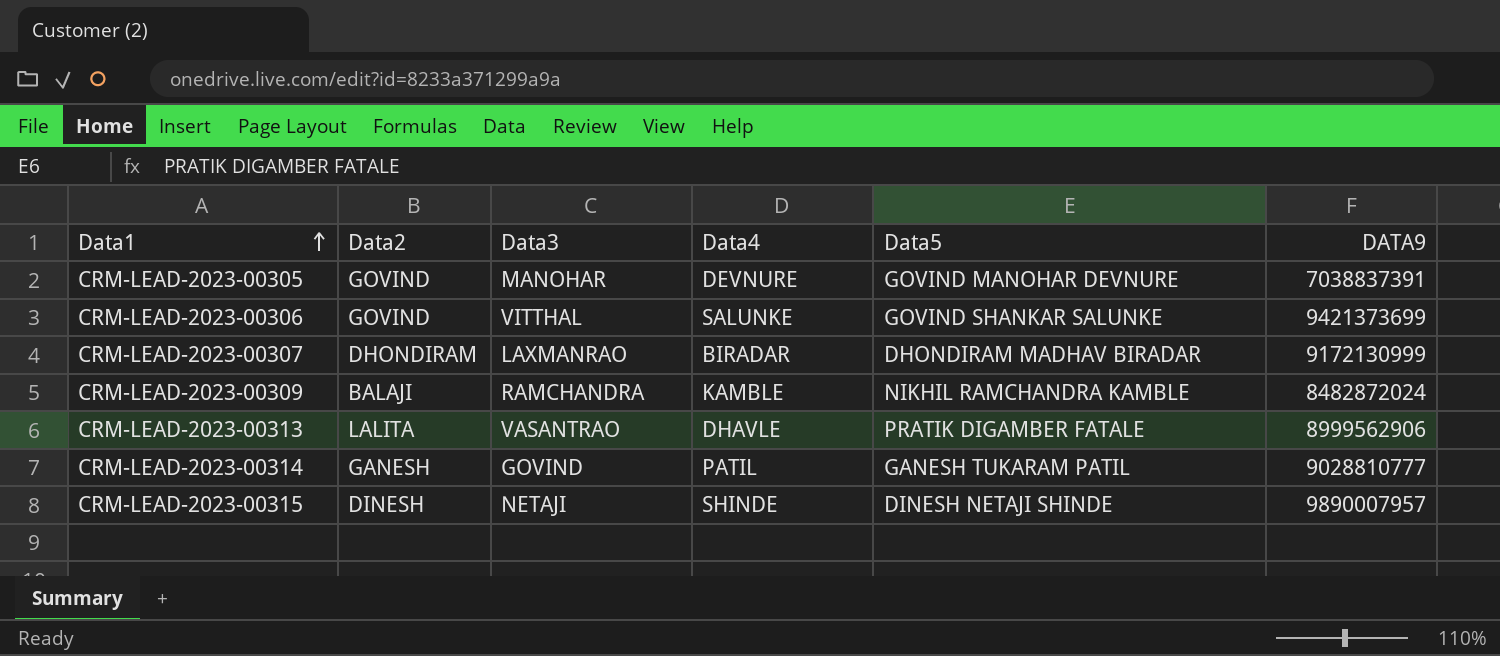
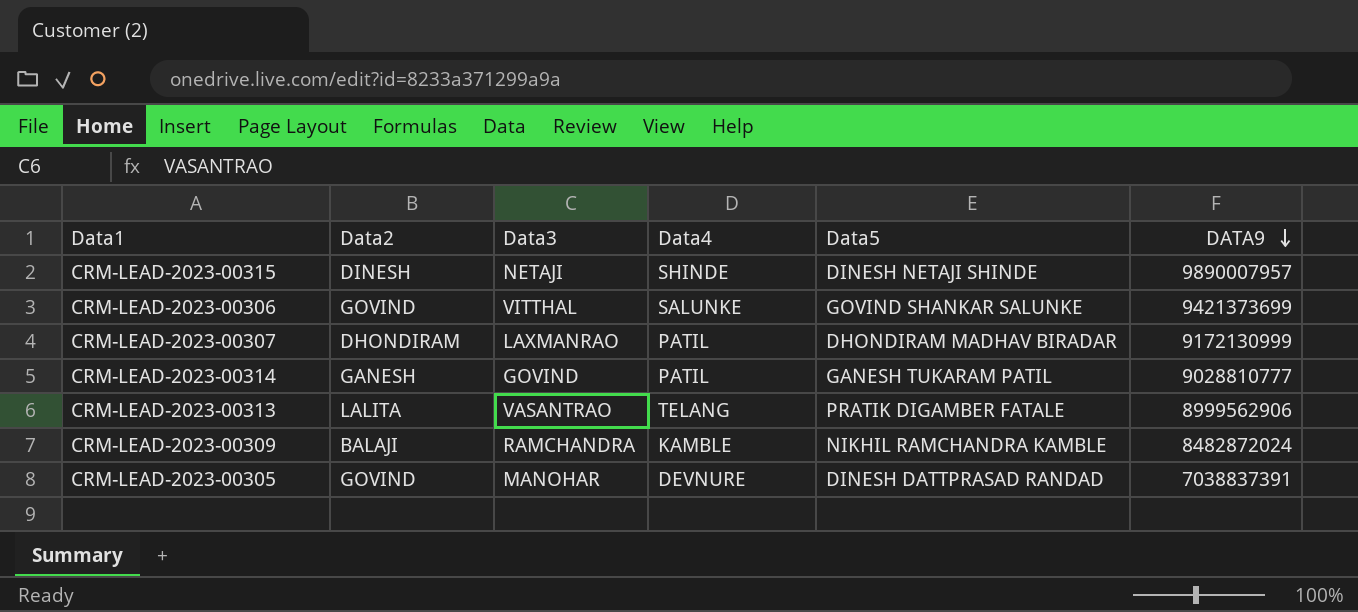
row order: Data1 ascending -> DATA9 descending
CRM-LEAD-2023-00307 | Data4: BIRADAR -> PATIL
CRM-LEAD-2023-00313 | Data4: DHAVLE -> TELANG
CRM-LEAD-2023-00305 | Data5: GOVIND MANOHAR DEVNURE -> DINESH DATTPRASAD RANDAD

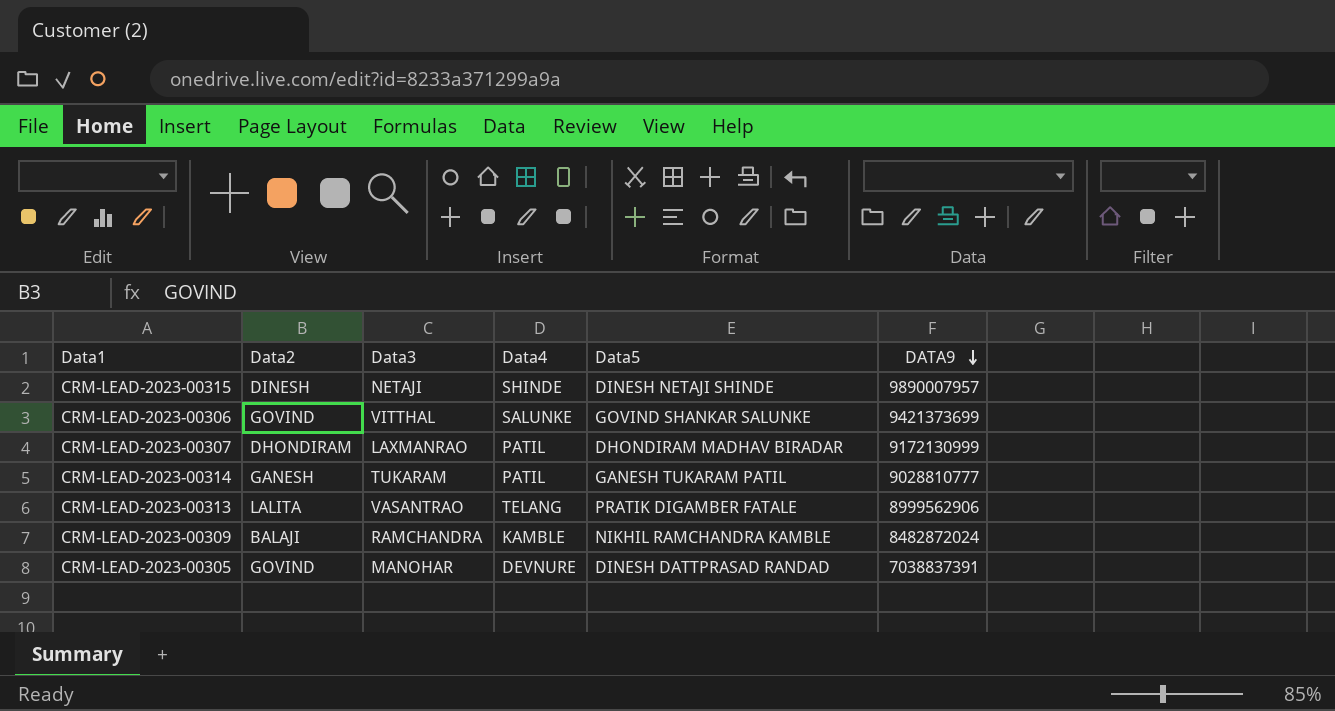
CRM-LEAD-2023-00314 | Data3: GOVIND -> TUKARAM

